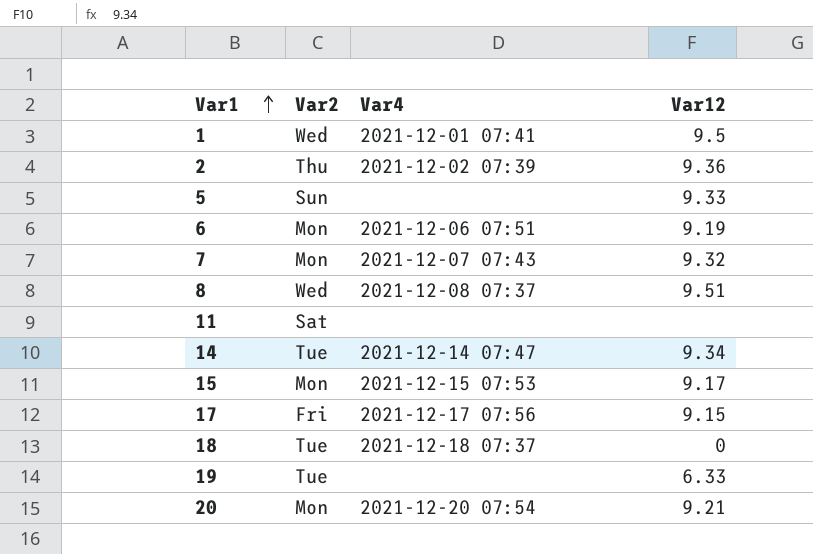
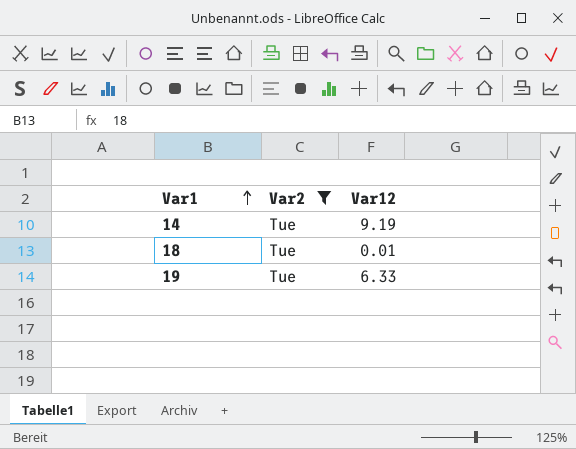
filter: none -> Var2 = Tue
column Var4 | position: 3 -> none
14 | Var12: 9.34 -> 9.19
18 | Var12: 0 -> 0.01

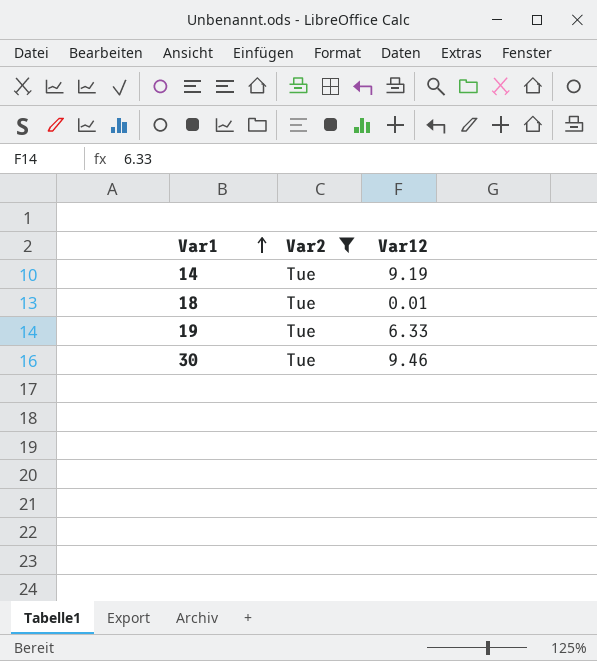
row 30: none -> Tue | 9.46

